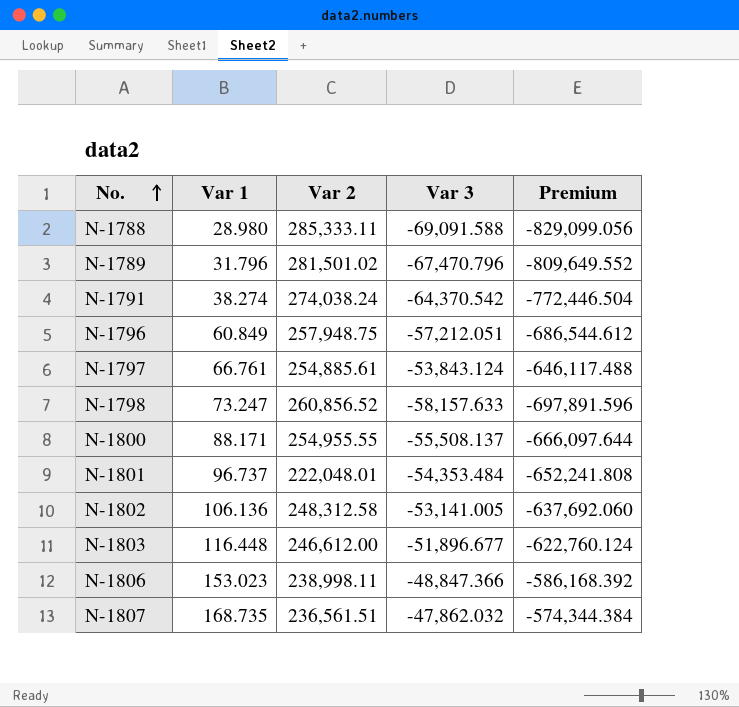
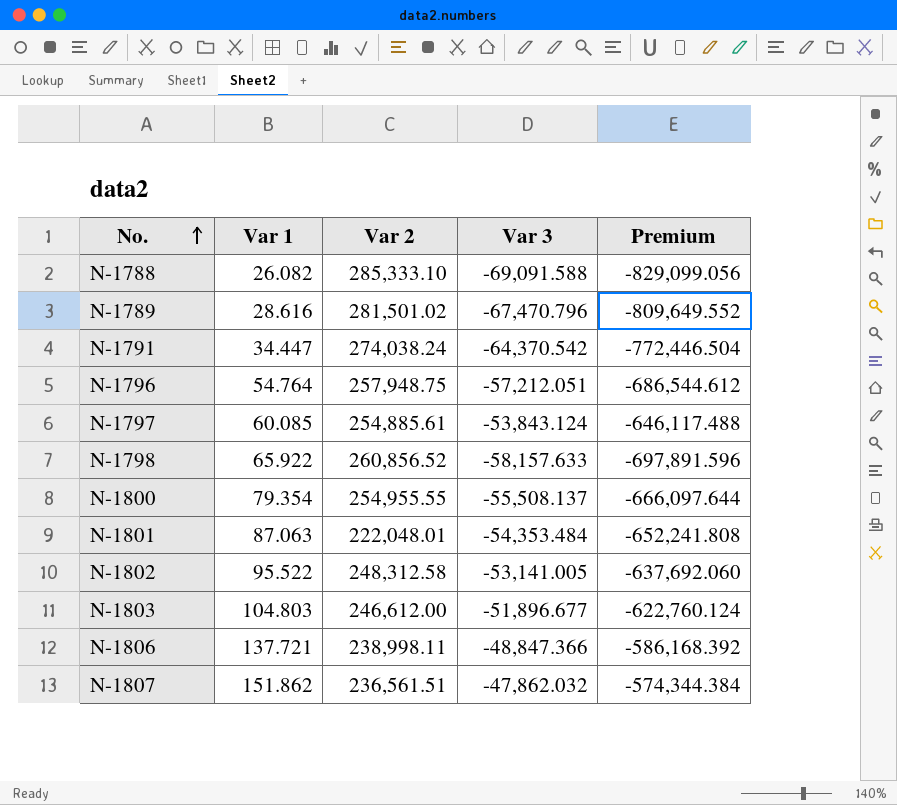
N-1788 | Var 1: 28.980 -> 26.082
N-1788 | Var 2: 285,333.11 -> 285,333.10
N-1789 | Var 1: 31.796 -> 28.616
N-1791 | Var 1: 38.274 -> 34.447
N-1796 | Var 1: 60.849 -> 54.764
N-1797 | Var 1: 66.761 -> 60.085
N-1798 | Var 1: 73.247 -> 65.922
N-1800 | Var 1: 88.171 -> 79.354
N-1801 | Var 1: 96.737 -> 87.063
N-1802 | Var 1: 106.136 -> 95.522
N-1803 | Var 1: 116.448 -> 104.803
N-1806 | Var 1: 153.023 -> 137.721
N-1807 | Var 1: 168.735 -> 151.862

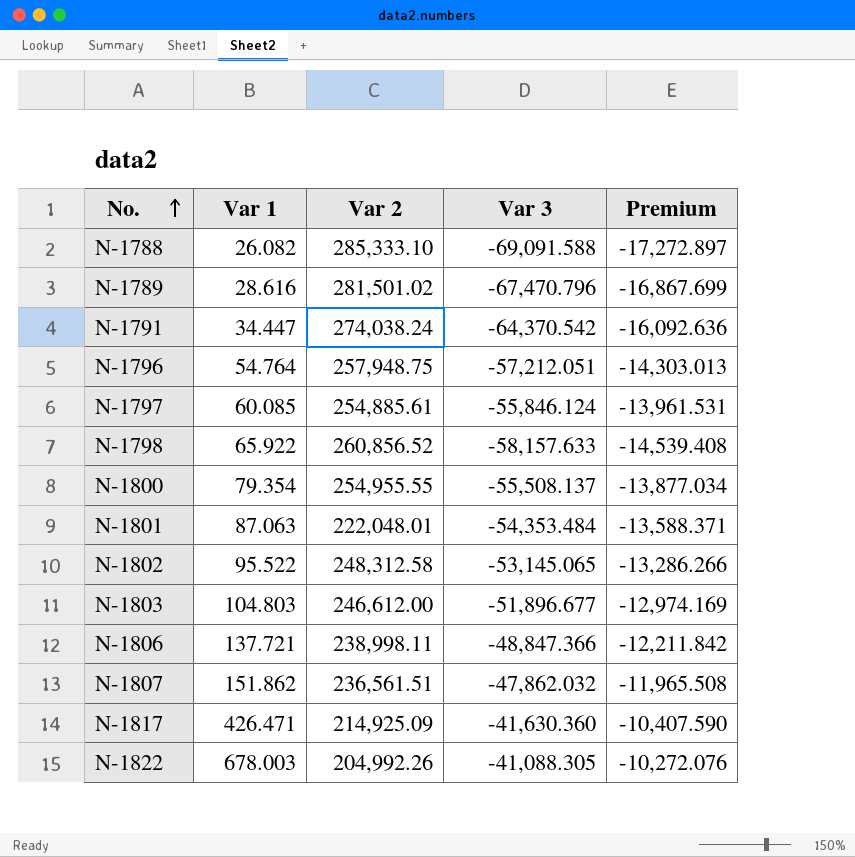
column Premium | formula: [Var 3] * 12 -> [Var 3] * 0.25
N-1797 | Var 3: -53,843.124 -> -55,846.124
N-1802 | Var 3: -53,141.005 -> -53,145.065
row N-1817: none -> 426.471 | 214,925.09 | -41,630.360 | -10,407.590
row N-1822: none -> 678.003 | 204,992.26 | -41,088.305 | -10,272.076

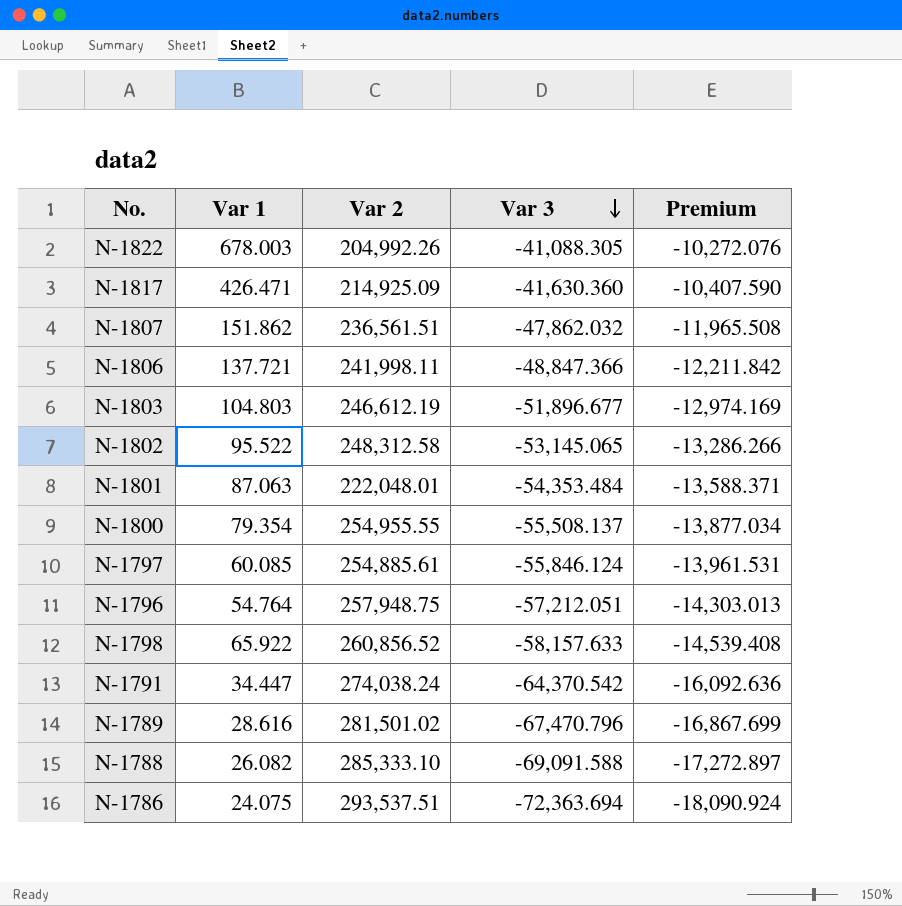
row order: No. ascending -> Var 3 descending
N-1806 | Var 2: 238,998.11 -> 241,998.11
N-1803 | Var 2: 246,612.00 -> 246,612.19
row N-1786: none -> 24.075 | 293,537.51 | -72,363.694 | -18,090.924

